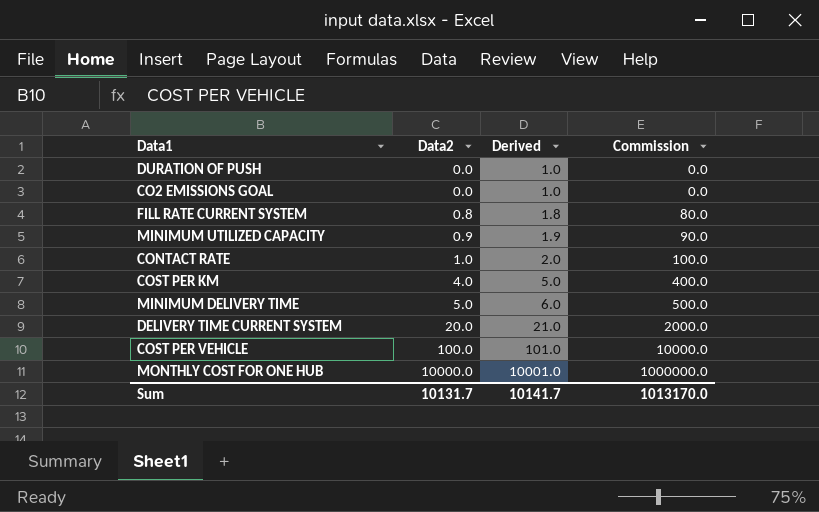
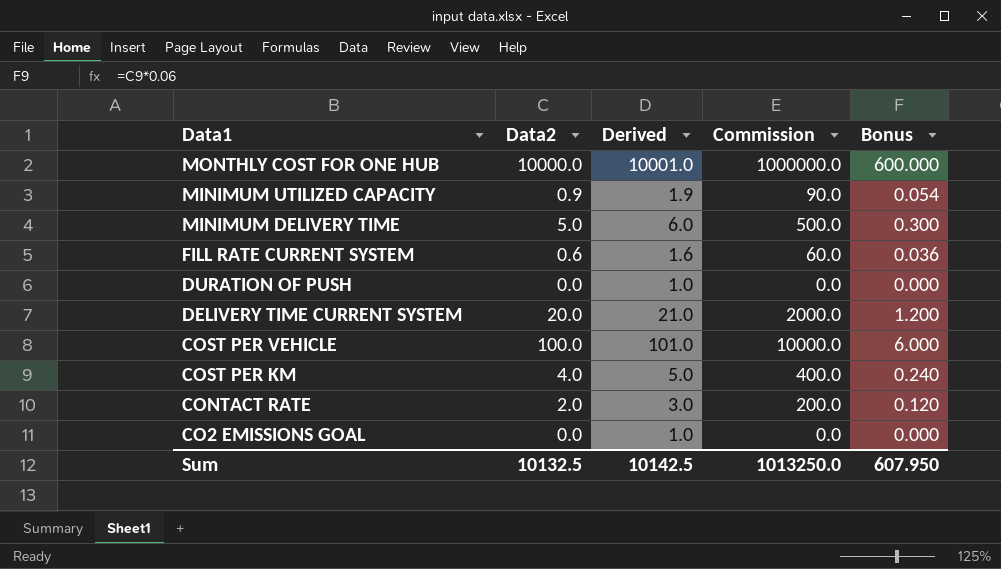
row order: Data2 ascending -> Data1 descending
column Bonus | formula: none -> [Data2] * 0.06
FILL RATE CURRENT SYSTEM | Data2: 0.8 -> 0.6
FILL RATE CURRENT SYSTEM | Derived: 1.8 -> 1.6
FILL RATE CURRENT SYSTEM | Commission: 80.0 -> 60.0
CONTACT RATE | Data2: 1.0 -> 2.0
CONTACT RATE | Derived: 2.0 -> 3.0
CONTACT RATE | Commission: 100.0 -> 200.0
Sum | Data2: 10131.7 -> 10132.5
Sum | Derived: 10141.7 -> 10142.5
Sum | Commission: 1013170.0 -> 1013250.0

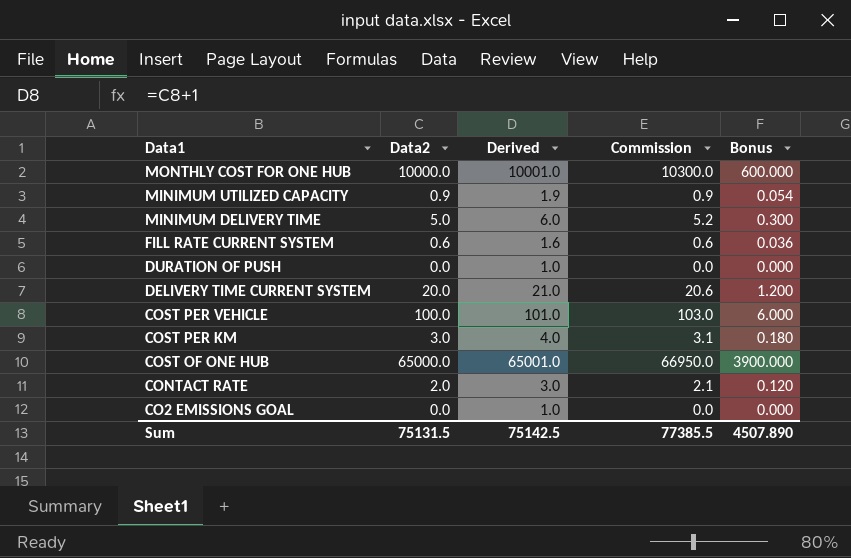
column Commission | formula: [Data2] * 100 -> [Data2] * 1.03
COST PER KM | Data2: 4.0 -> 3.0
COST PER KM | Derived: 5.0 -> 4.0
COST PER KM | Bonus: 0.240 -> 0.180
row COST OF ONE HUB: none -> 65000.0 | 65001.0 | 66950.0 | 3900.000
Sum | Data2: 10132.5 -> 75131.5
Sum | Derived: 10142.5 -> 75142.5
Sum | Commission: 1013250.0 -> 77385.5
Sum | Bonus: 607.950 -> 4507.890

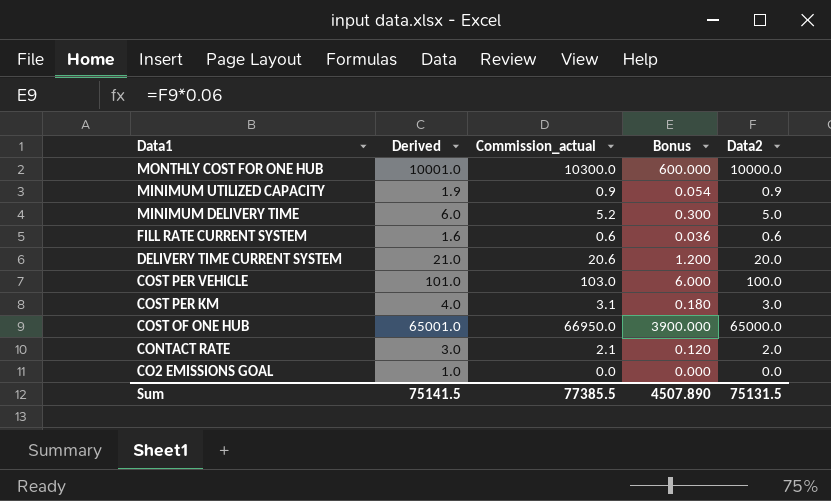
column name: Commission -> Commission_actual
column Data2 | position: 2 -> 5
row DURATION OF PUSH: 0.0 | 1.0 | 0.0 | 0.000 -> none
Sum | Derived: 75142.5 -> 75141.5

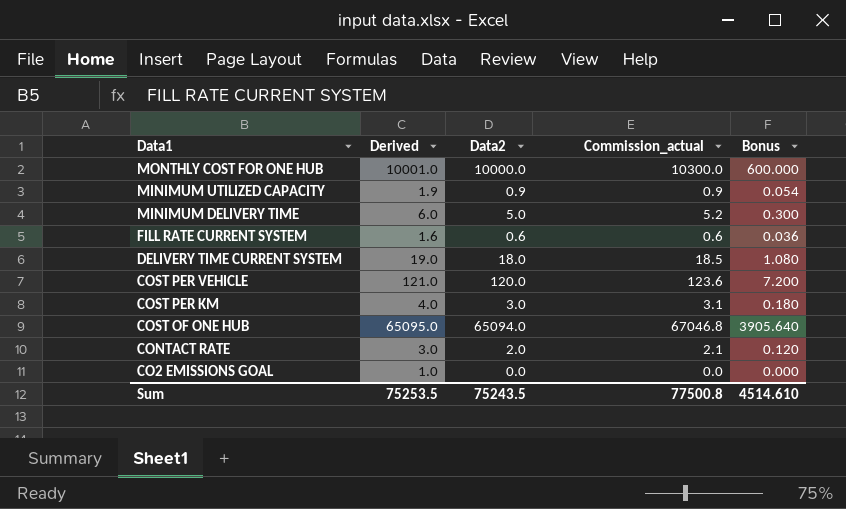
column Data2 | position: 5 -> 3
DELIVERY TIME CURRENT SYSTEM | Derived: 21.0 -> 19.0
DELIVERY TIME CURRENT SYSTEM | Data2: 20.0 -> 18.0
DELIVERY TIME CURRENT SYSTEM | Commission_actual: 20.6 -> 18.5
DELIVERY TIME CURRENT SYSTEM | Bonus: 1.200 -> 1.080
COST PER VEHICLE | Derived: 101.0 -> 121.0
COST PER VEHICLE | Data2: 100.0 -> 120.0
COST PER VEHICLE | Commission_actual: 103.0 -> 123.6
COST PER VEHICLE | Bonus: 6.000 -> 7.200
COST OF ONE HUB | Derived: 65001.0 -> 65095.0
COST OF ONE HUB | Data2: 65000.0 -> 65094.0
COST OF ONE HUB | Commission_actual: 66950.0 -> 67046.8
COST OF ONE HUB | Bonus: 3900.000 -> 3905.640
Sum | Derived: 75141.5 -> 75253.5
Sum | Data2: 75131.5 -> 75243.5
Sum | Commission_actual: 77385.5 -> 77500.8
Sum | Bonus: 4507.890 -> 4514.610

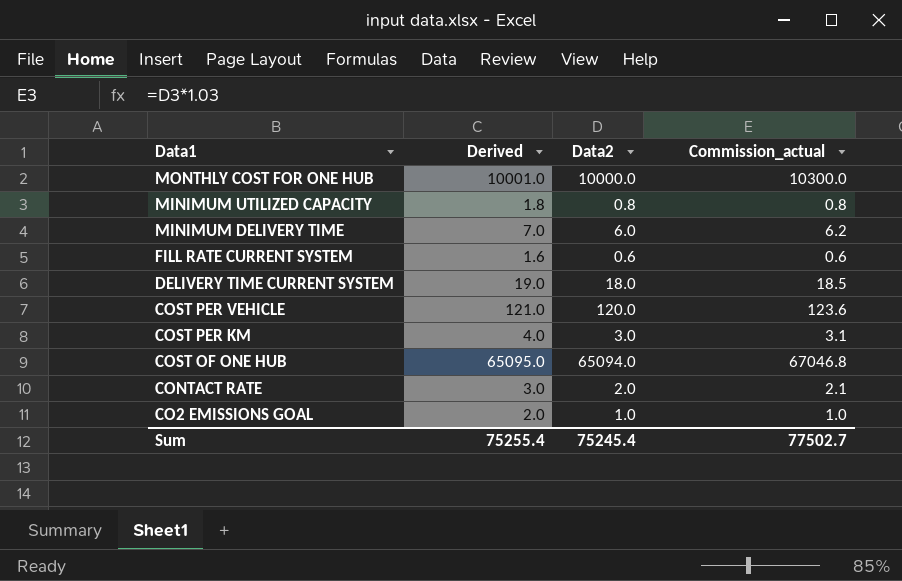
column Bonus | formula: [Data2] * 0.06 -> none
MINIMUM UTILIZED CAPACITY | Derived: 1.9 -> 1.8
MINIMUM UTILIZED CAPACITY | Data2: 0.9 -> 0.8
MINIMUM UTILIZED CAPACITY | Commission_actual: 0.9 -> 0.8
MINIMUM DELIVERY TIME | Derived: 6.0 -> 7.0
MINIMUM DELIVERY TIME | Data2: 5.0 -> 6.0
MINIMUM DELIVERY TIME | Commission_actual: 5.2 -> 6.2
CO2 EMISSIONS GOAL | Derived: 1.0 -> 2.0
CO2 EMISSIONS GOAL | Data2: 0.0 -> 1.0
CO2 EMISSIONS GOAL | Commission_actual: 0.0 -> 1.0
Sum | Derived: 75253.5 -> 75255.4
Sum | Data2: 75243.5 -> 75245.4
Sum | Commission_actual: 77500.8 -> 77502.7

